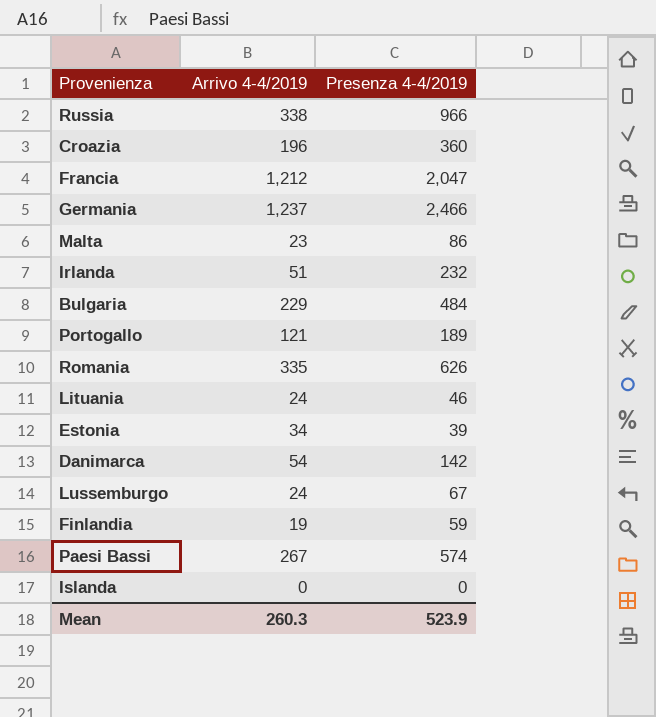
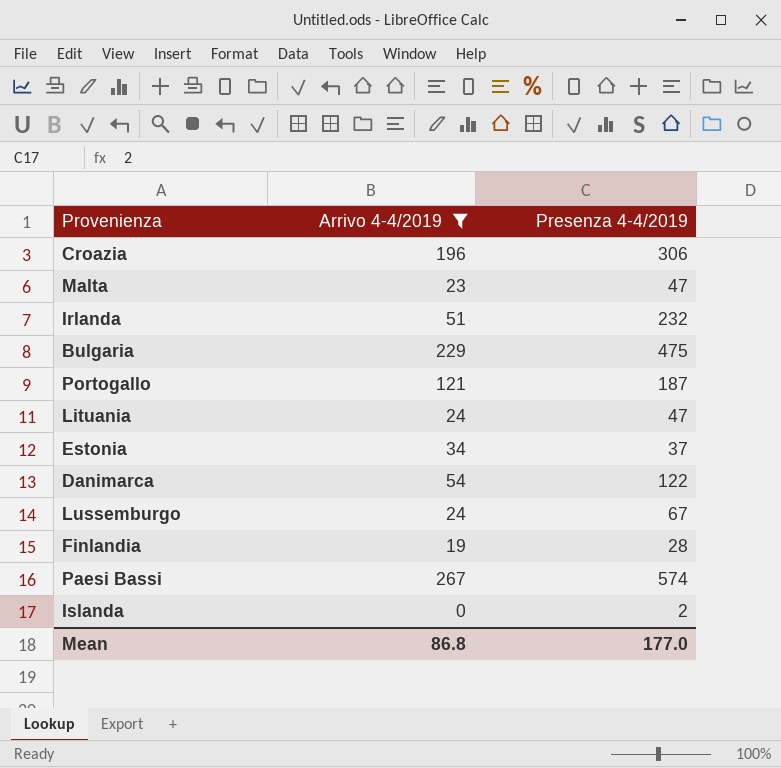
filter: none -> Arrivo 4-4/2019 <= 267
Croazia | Presenza 4-4/2019: 360 -> 306
Malta | Presenza 4-4/2019: 86 -> 47
Bulgaria | Presenza 4-4/2019: 484 -> 475
Portogallo | Presenza 4-4/2019: 189 -> 187
Lituania | Presenza 4-4/2019: 46 -> 47
Estonia | Presenza 4-4/2019: 39 -> 37
Danimarca | Presenza 4-4/2019: 142 -> 122
Finlandia | Presenza 4-4/2019: 59 -> 28
Islanda | Presenza 4-4/2019: 0 -> 2
Mean | Arrivo 4-4/2019: 260.3 -> 86.8
Mean | Presenza 4-4/2019: 523.9 -> 177.0

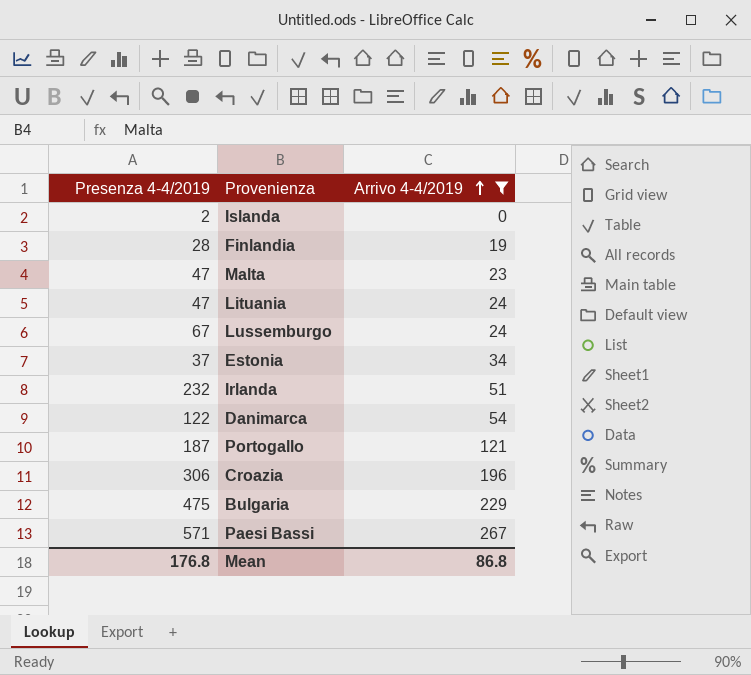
row order: none -> Arrivo 4-4/2019 ascending
column Presenza 4-4/2019 | position: 3 -> 1
Paesi Bassi | Presenza 4-4/2019: 574 -> 571
Mean | Presenza 4-4/2019: 177.0 -> 176.8

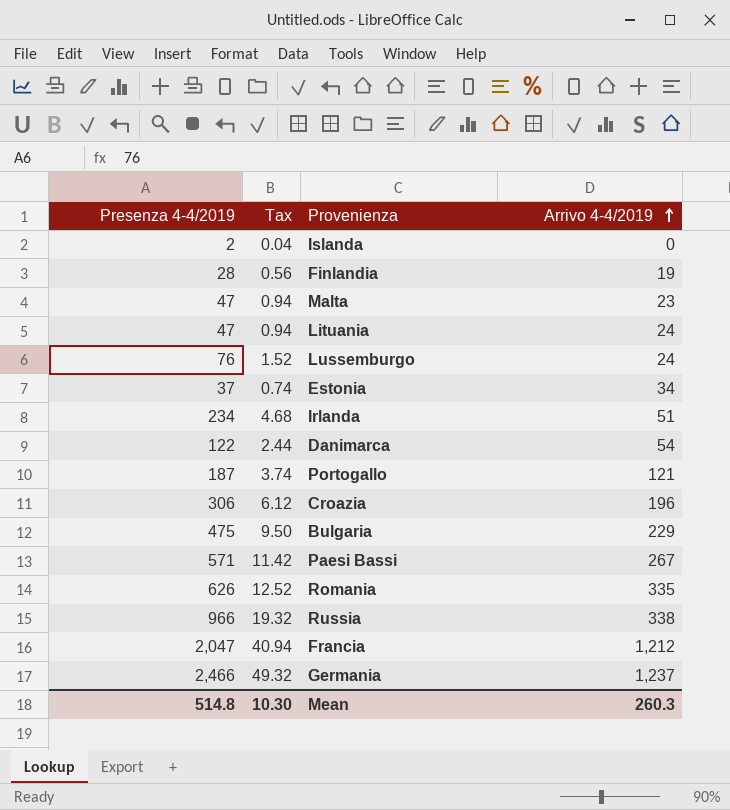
filter: Arrivo 4-4/2019 <= 267 -> none
column Tax | formula: none -> [Presenza 4-4/2019] * 0.02
Lussemburgo | Presenza 4-4/2019: 67 -> 76
Irlanda | Presenza 4-4/2019: 232 -> 234
Mean | Presenza 4-4/2019: 176.8 -> 514.8
Mean | Arrivo 4-4/2019: 86.8 -> 260.3

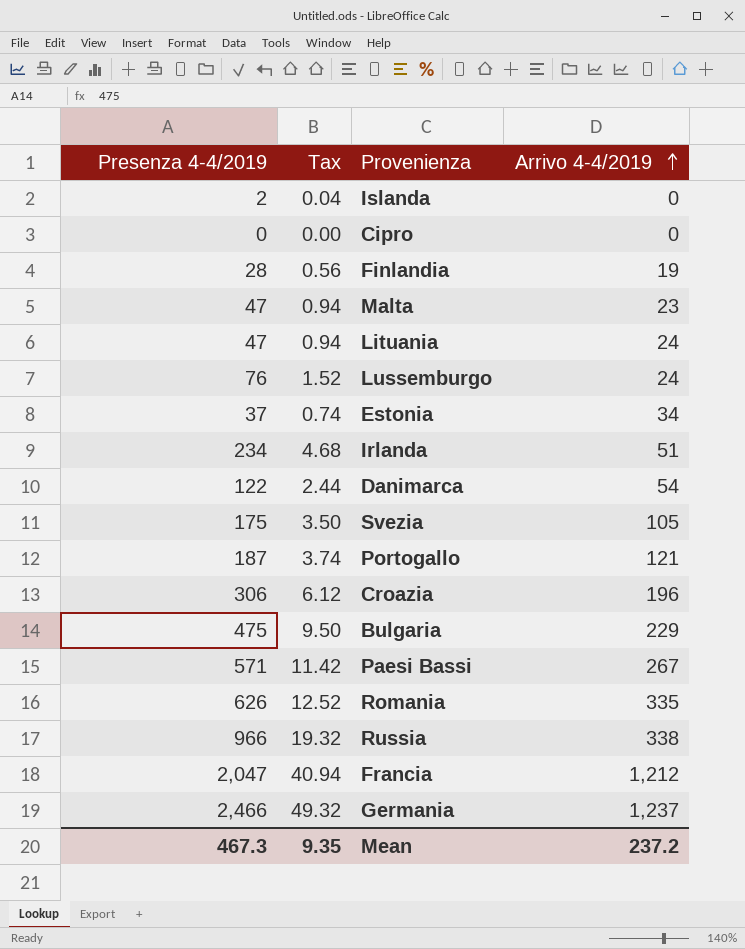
row Cipro: none -> 0 | 0.00 | 0
row Svezia: none -> 175 | 3.50 | 105
Mean | Presenza 4-4/2019: 514.8 -> 467.3
Mean | Tax: 10.30 -> 9.35
Mean | Arrivo 4-4/2019: 260.3 -> 237.2

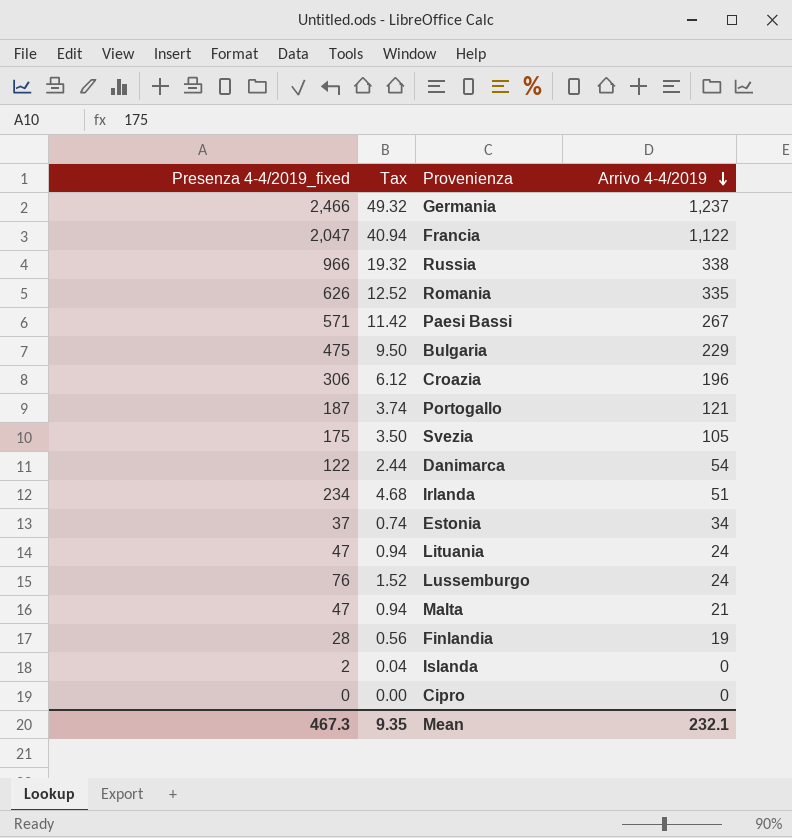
row order: Arrivo 4-4/2019 ascending -> Arrivo 4-4/2019 descending
column name: Presenza 4-4/2019 -> Presenza 4-4/2019_fixed
Francia | Arrivo 4-4/2019: 1,212 -> 1,122
Malta | Arrivo 4-4/2019: 23 -> 21
Mean | Arrivo 4-4/2019: 237.2 -> 232.1

